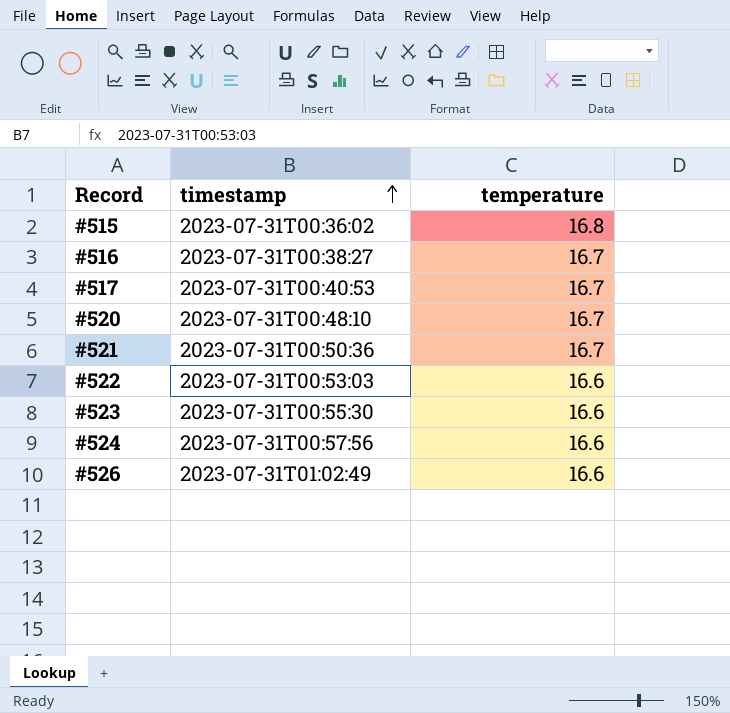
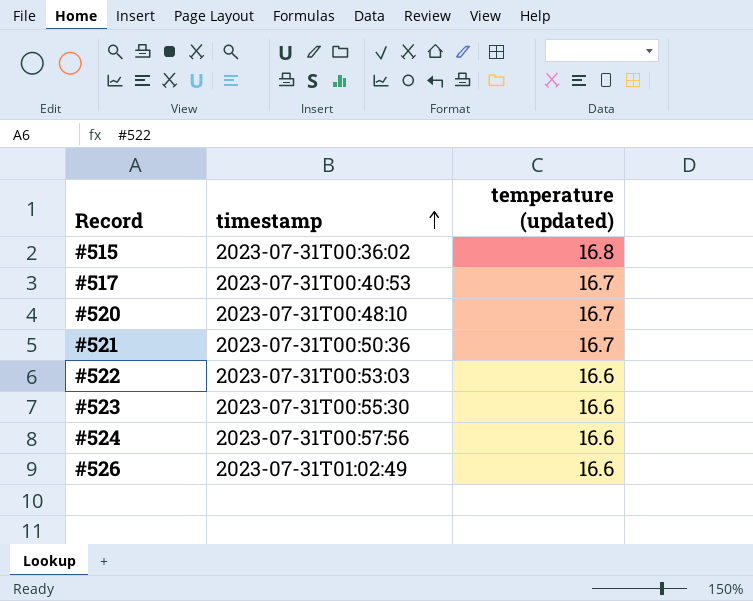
column name: temperature -> temperature (updated)
row #516: 2023-07-31T00:38:27 | 16.7 -> none

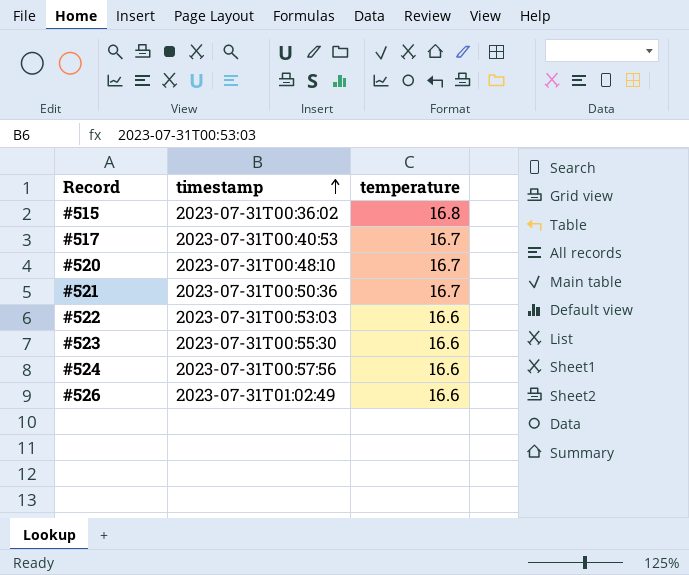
column name: temperature (updated) -> temperature

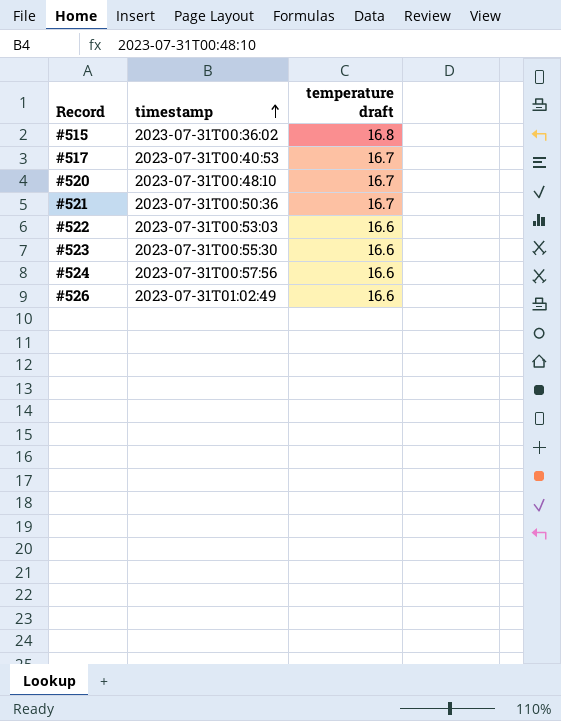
column name: temperature -> temperature draft

